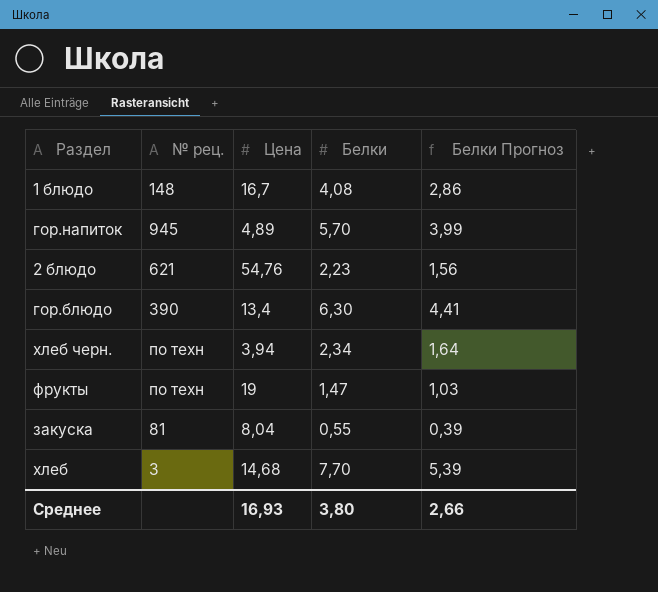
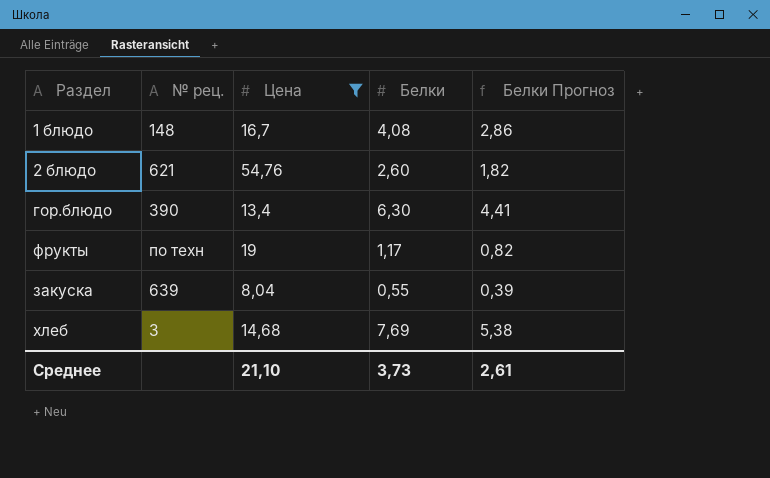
filter: none -> Цена >= 8,04
2 блюдо | Белки: 2,23 -> 2,60
2 блюдо | Белки Прогноз: 1,56 -> 1,82
фрукты | Белки: 1,47 -> 1,17
фрукты | Белки Прогноз: 1,03 -> 0,82
закуска | № рец.: 81 -> 639
хлеб | Белки: 7,70 -> 7,69
хлеб | Белки Прогноз: 5,39 -> 5,38
Среднее | Цена: 16,93 -> 21,10
Среднее | Белки: 3,80 -> 3,73
Среднее | Белки Прогноз: 2,66 -> 2,61

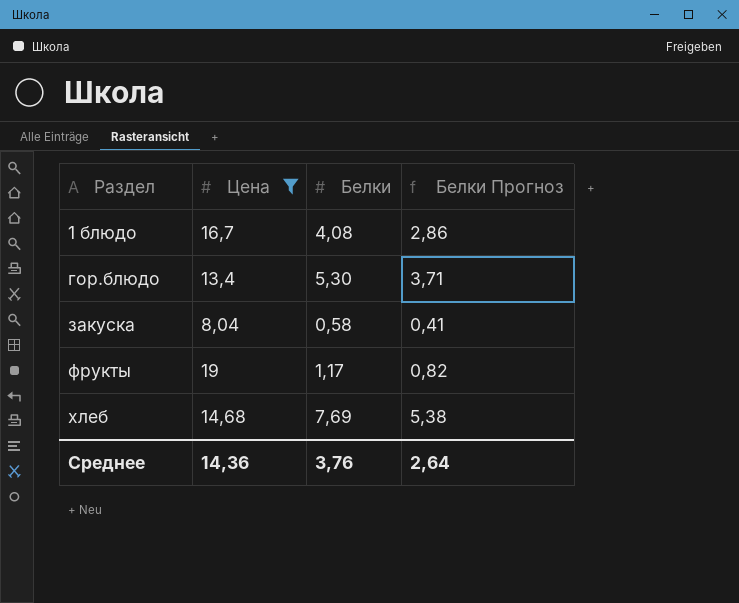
row order: none -> Раздел ascending
column № рец. | position: 2 -> none
row 2 блюдо: 621 | 54,76 | 2,60 | 1,82 -> none
гор.блюдо | Белки: 6,30 -> 5,30
гор.блюдо | Белки Прогноз: 4,41 -> 3,71
закуска | Белки: 0,55 -> 0,58
закуска | Белки Прогноз: 0,39 -> 0,41
Среднее | Цена: 21,10 -> 14,36
Среднее | Белки: 3,73 -> 3,76
Среднее | Белки Прогноз: 2,61 -> 2,64

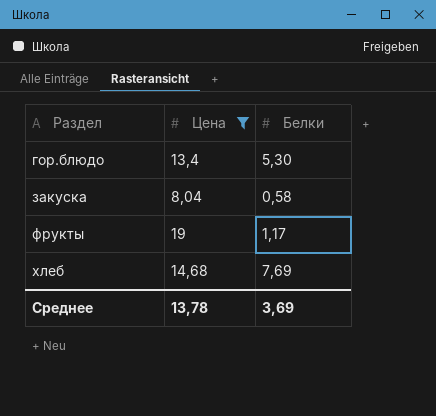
column Белки Прогноз | formula: [Белки] * 0,7 -> none
row 1 блюдо: 16,7 | 4,08 | 2,86 -> none
Среднее | Цена: 14,36 -> 13,78
Среднее | Белки: 3,76 -> 3,69

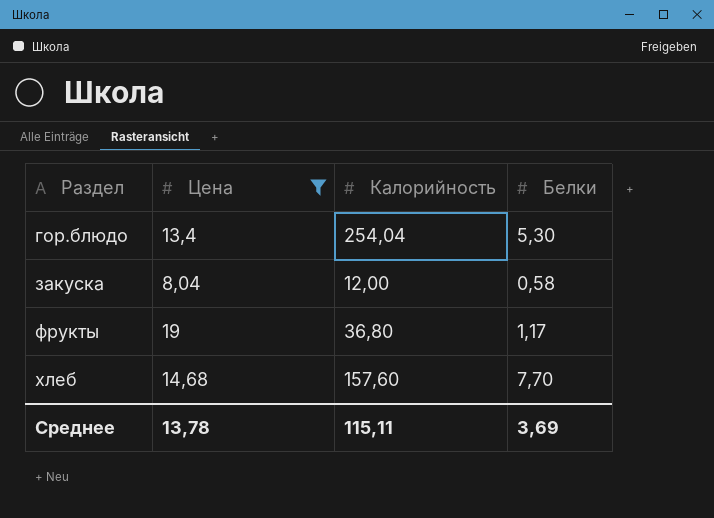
column Калорийность | position: none -> 3
хлеб | Белки: 7,69 -> 7,70

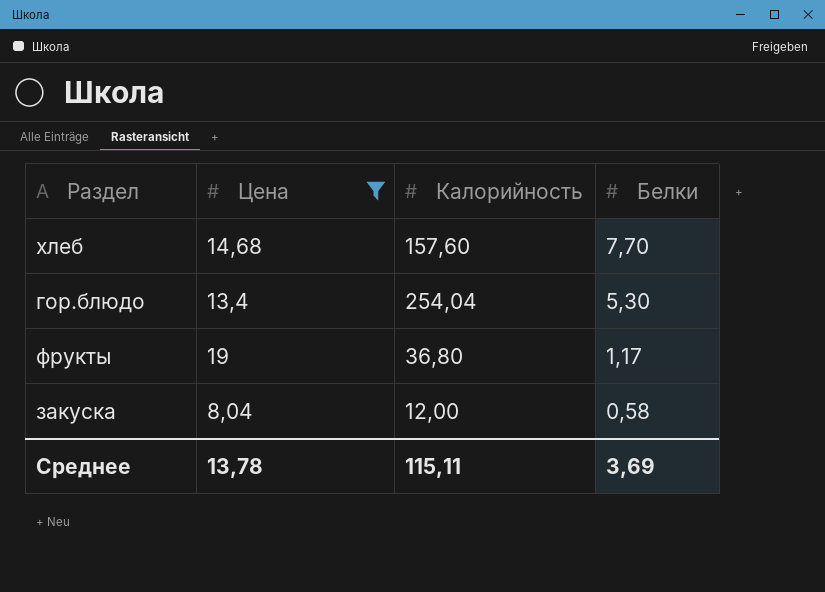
row order: Раздел ascending -> Белки descending

